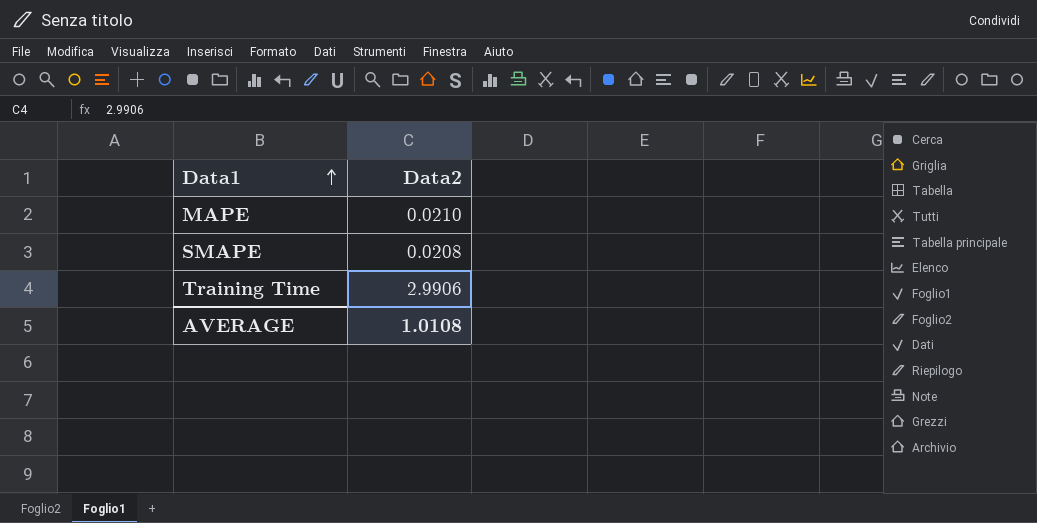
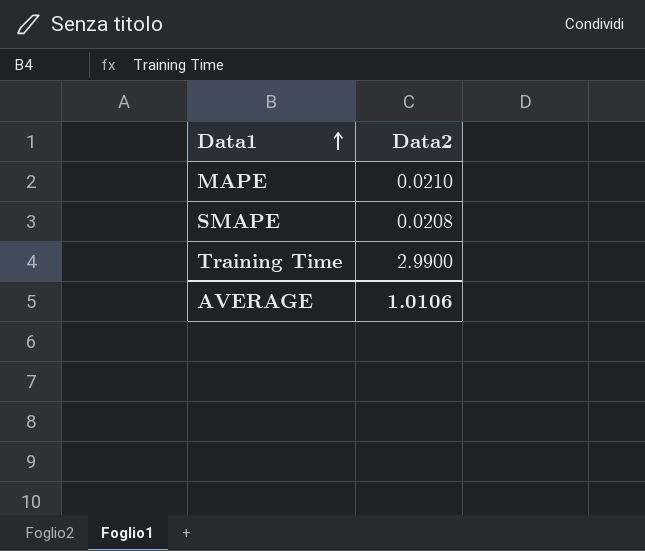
Training Time | Data2: 2.9906 -> 2.9900
AVERAGE | Data2: 1.0108 -> 1.0106

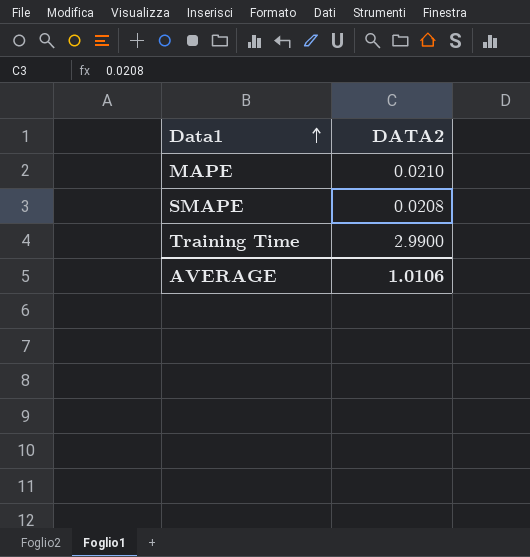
column name: Data2 -> DATA2

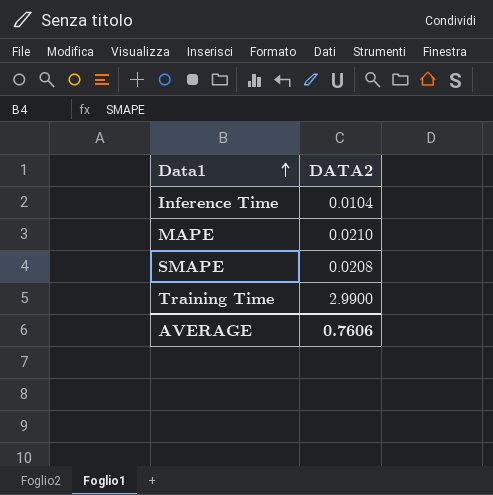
row Inference Time: none -> 0.0104
AVERAGE | DATA2: 1.0106 -> 0.7606

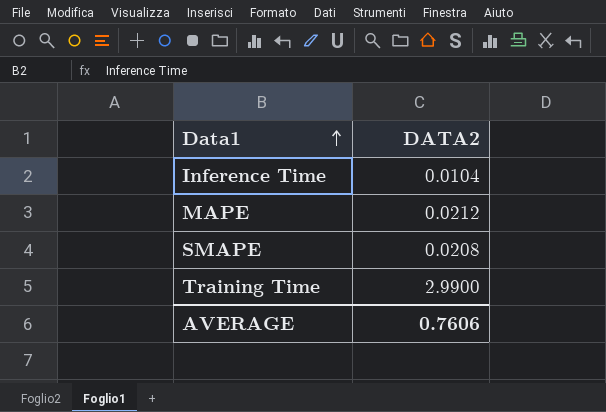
MAPE | DATA2: 0.0210 -> 0.0212

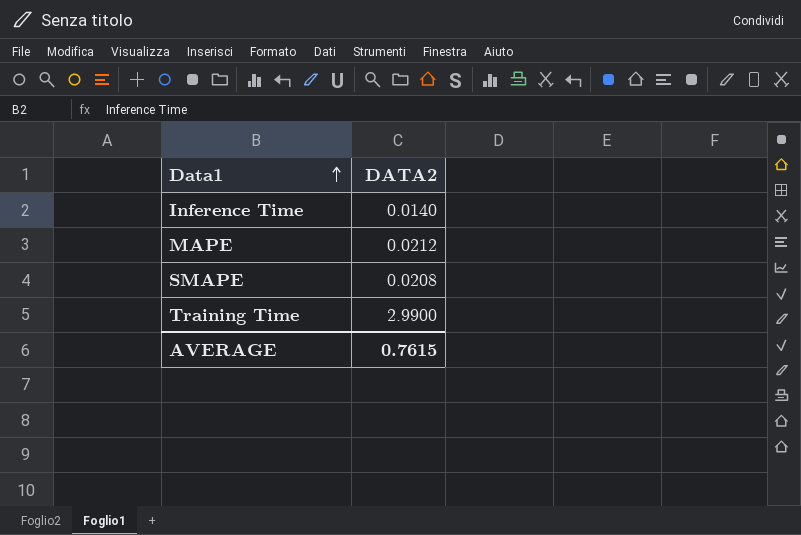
Inference Time | DATA2: 0.0104 -> 0.0140
AVERAGE | DATA2: 0.7606 -> 0.7615

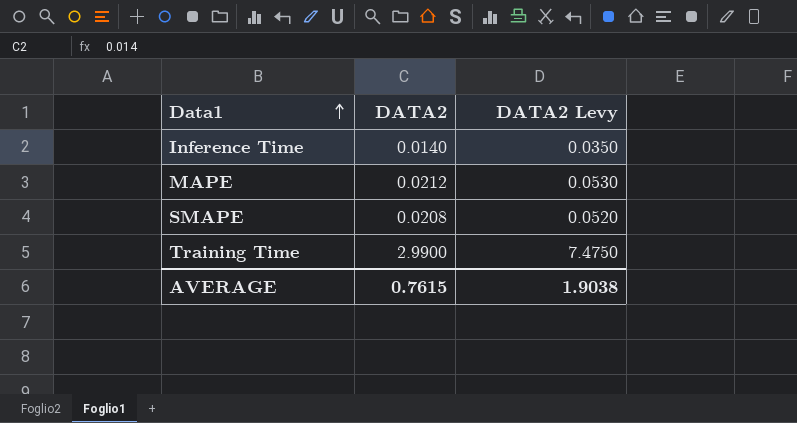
column DATA2 Levy | formula: none -> [DATA2] * 2.5

